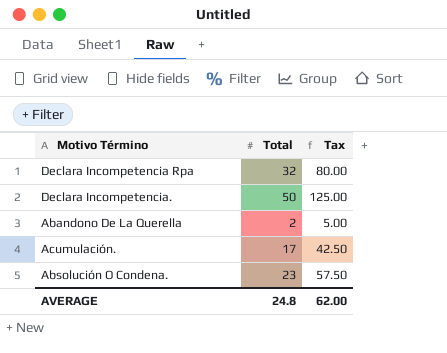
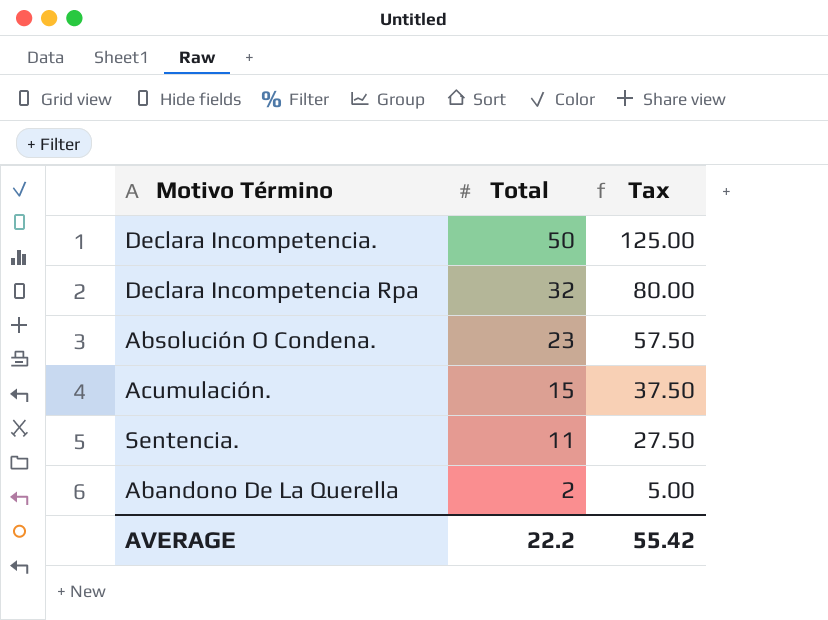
row order: none -> Total descending
Acumulación. | Total: 17 -> 15
Acumulación. | Tax: 42.50 -> 37.50
row Sentencia.: none -> 11 | 27.50
AVERAGE | Total: 24.8 -> 22.2
AVERAGE | Tax: 62.00 -> 55.42

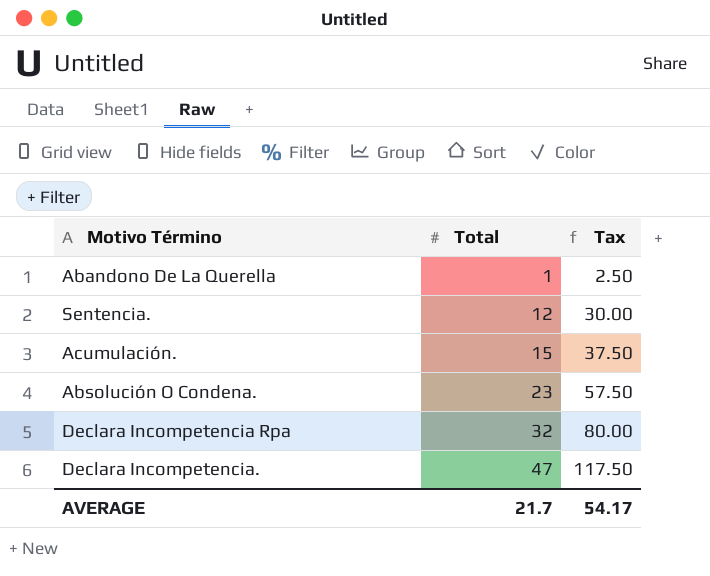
row order: Total descending -> Total ascending
Abandono De La Querella | Total: 2 -> 1
Abandono De La Querella | Tax: 5.00 -> 2.50
Sentencia. | Total: 11 -> 12
Sentencia. | Tax: 27.50 -> 30.00
Declara Incompetencia. | Total: 50 -> 47
Declara Incompetencia. | Tax: 125.00 -> 117.50
AVERAGE | Total: 22.2 -> 21.7
AVERAGE | Tax: 55.42 -> 54.17

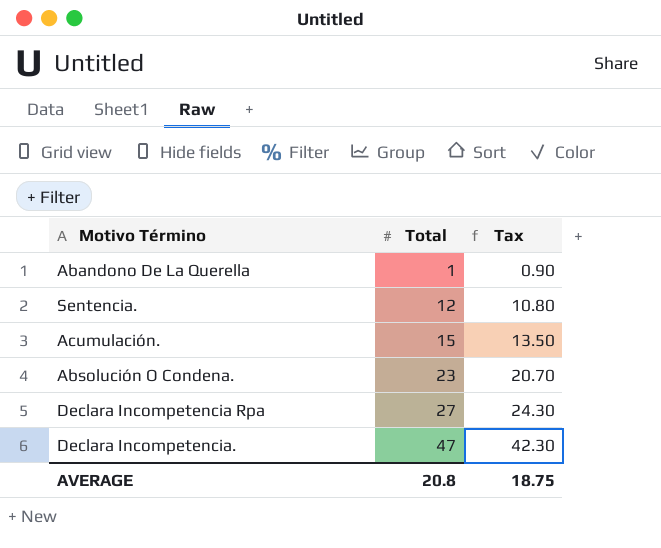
column Tax | formula: [Total] * 2.5 -> [Total] * 0.9
Declara Incompetencia Rpa | Total: 32 -> 27
AVERAGE | Total: 21.7 -> 20.8
AVERAGE | Tax: 54.17 -> 18.75

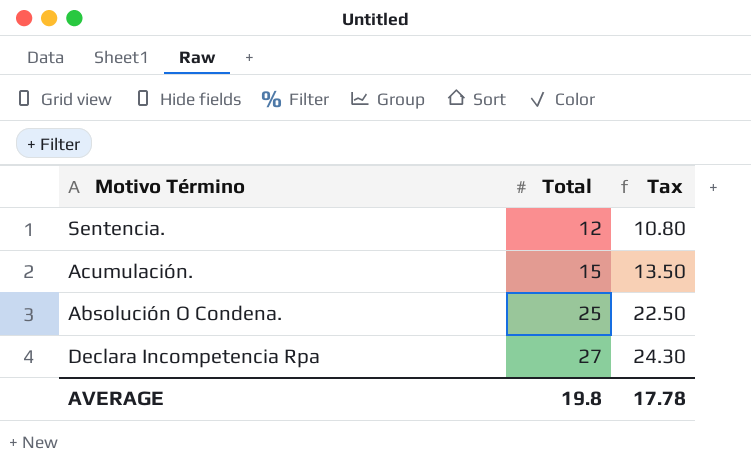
row Abandono De La Querella: 1 | 0.90 -> none
row Declara Incompetencia.: 47 | 42.30 -> none
Absolución O Condena. | Total: 23 -> 25
Absolución O Condena. | Tax: 20.70 -> 22.50
AVERAGE | Total: 20.8 -> 19.8
AVERAGE | Tax: 18.75 -> 17.78

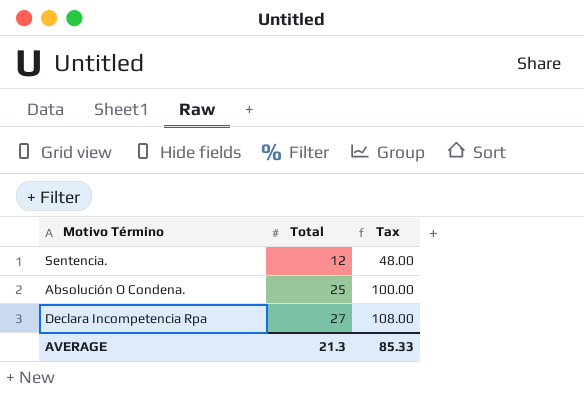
column Tax | formula: [Total] * 0.9 -> [Total] * 4
row Acumulación.: 15 | 13.50 -> none
AVERAGE | Total: 19.8 -> 21.3
AVERAGE | Tax: 17.78 -> 85.33

